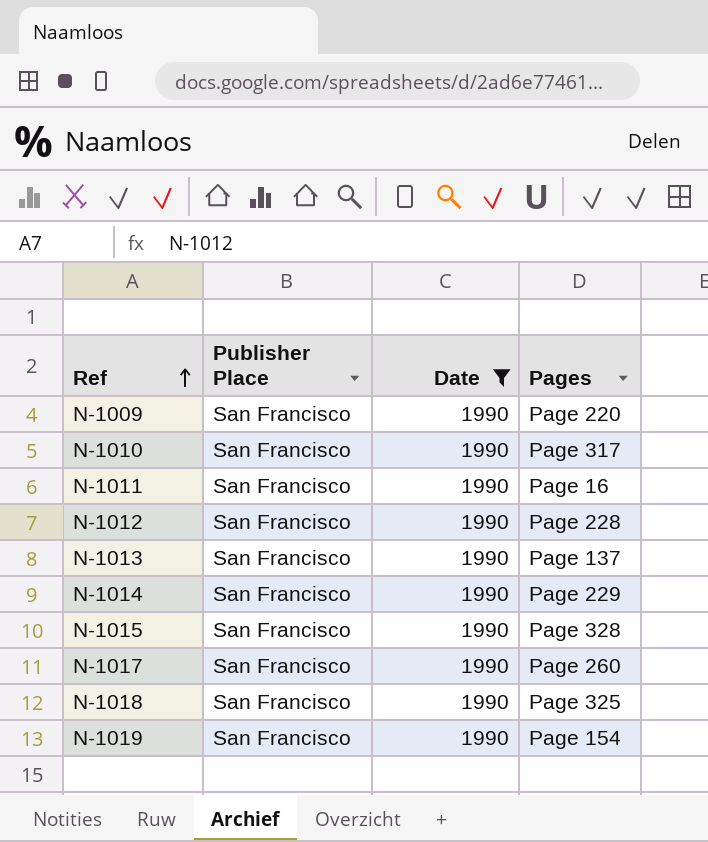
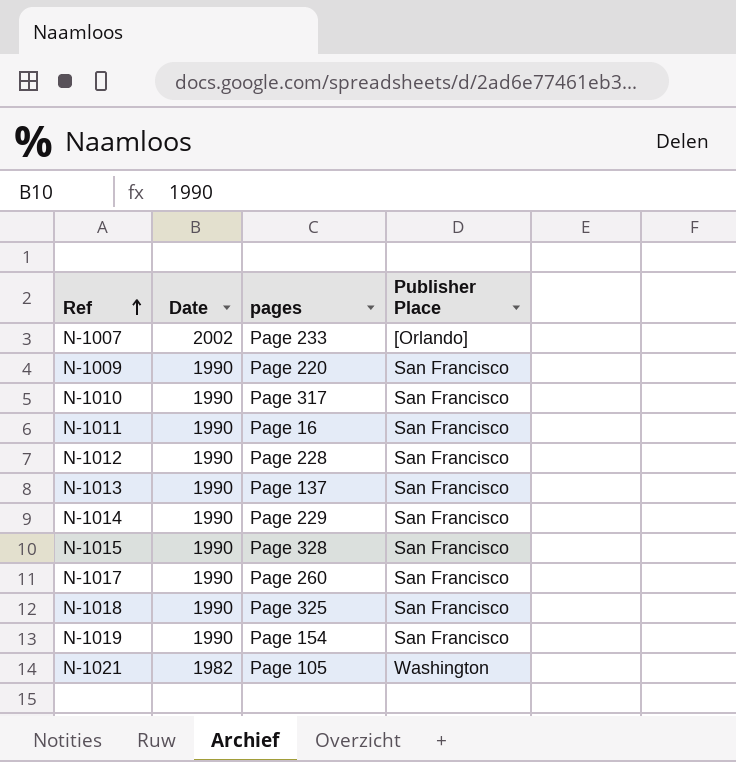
filter: Date = 1990 -> none
column name: Pages -> pages
column Publisher Place | position: 2 -> 4

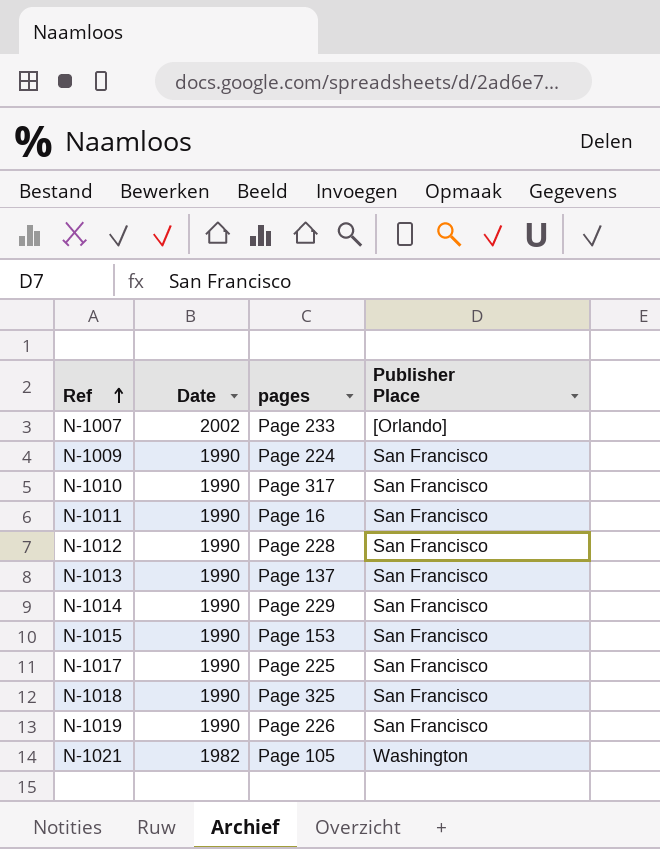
N-1009 | pages: Page 220 -> Page 224
N-1015 | pages: Page 328 -> Page 153
N-1017 | pages: Page 260 -> Page 225
N-1019 | pages: Page 154 -> Page 226

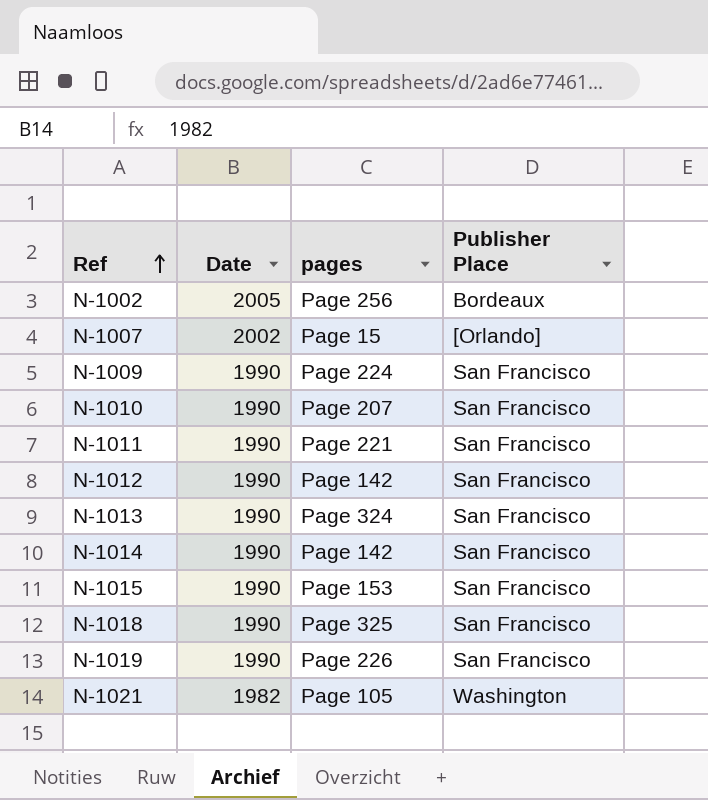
row N-1017: 1990 | Page 225 | San Francisco -> none
row N-1002: none -> 2005 | Page 256 | Bordeaux
N-1007 | pages: Page 233 -> Page 15
N-1010 | pages: Page 317 -> Page 207
N-1011 | pages: Page 16 -> Page 221
N-1012 | pages: Page 228 -> Page 142
N-1013 | pages: Page 137 -> Page 324
N-1014 | pages: Page 229 -> Page 142

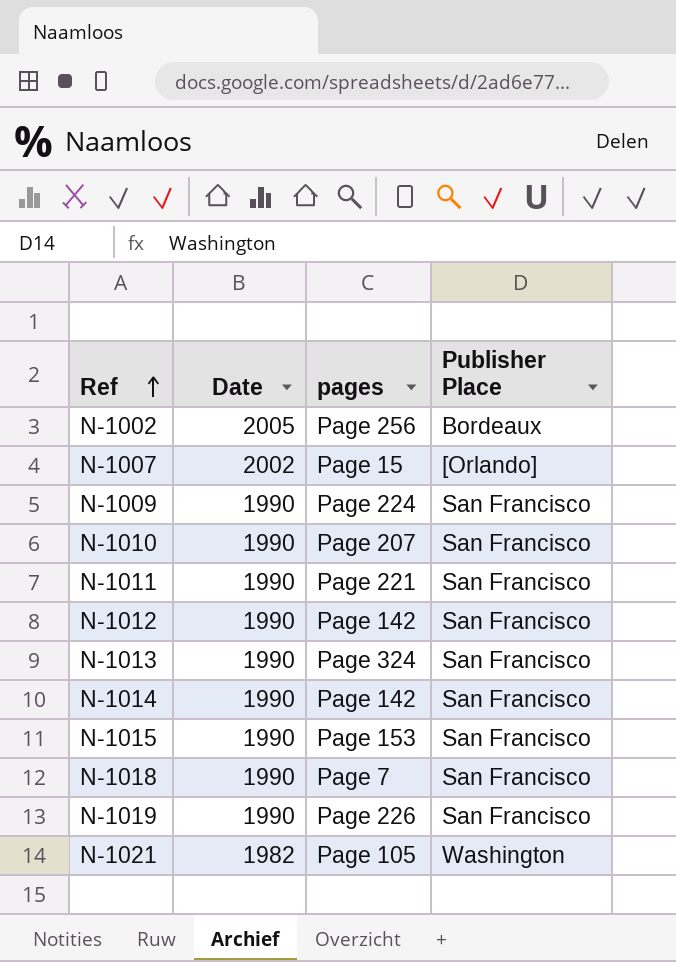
N-1018 | pages: Page 325 -> Page 7

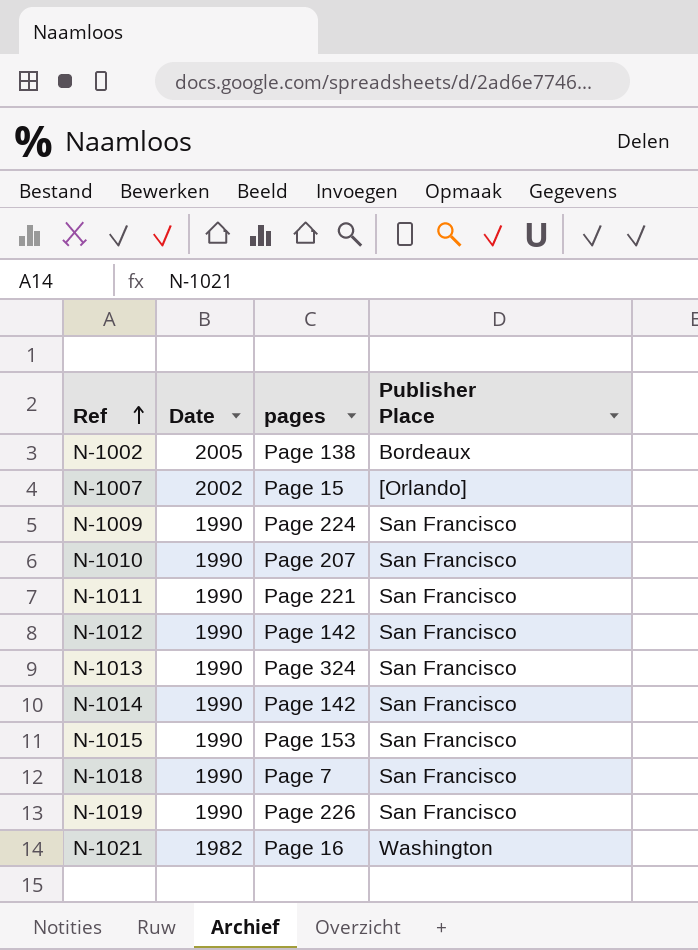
N-1002 | pages: Page 256 -> Page 138
N-1021 | pages: Page 105 -> Page 16

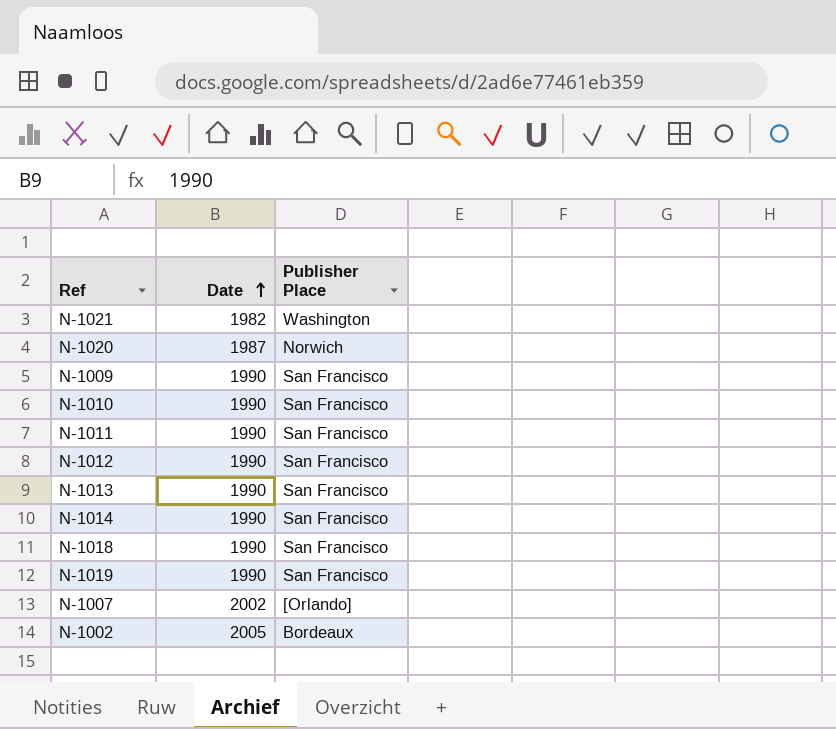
row order: Ref ascending -> Date ascending
column pages | position: 3 -> none
row N-1015: 1990 | Page 153 | San Francisco -> none
row N-1020: none -> 1987 | Norwich

